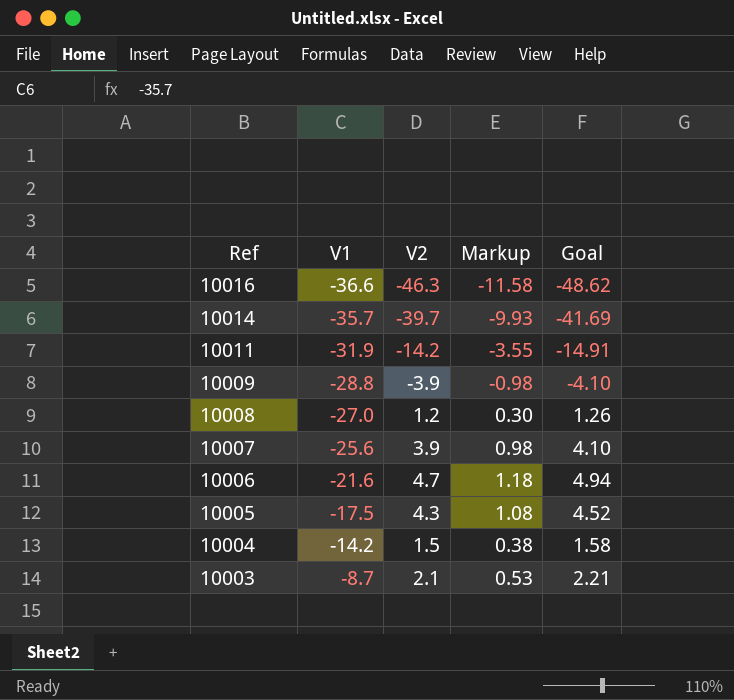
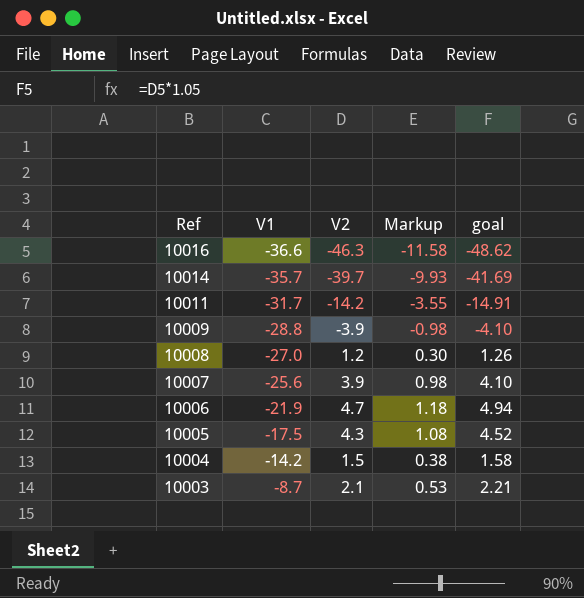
column name: Goal -> goal
10011 | V1: -31.9 -> -31.7
10006 | V1: -21.6 -> -21.9

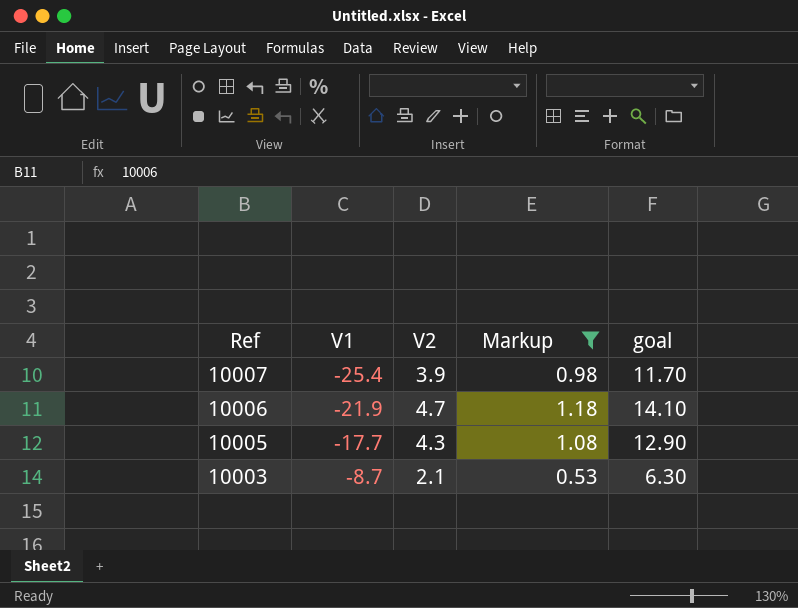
filter: none -> Markup >= 0.53
column goal | formula: [V2] * 1.05 -> [V2] * 3
10007 | V1: -25.6 -> -25.4
10005 | V1: -17.5 -> -17.7

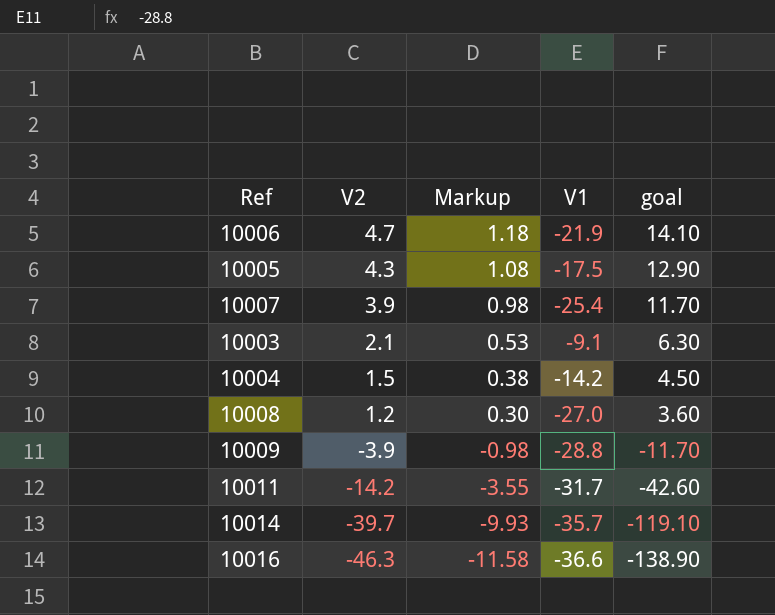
filter: Markup >= 0.53 -> none
row order: Ref descending -> V2 descending
column V1 | position: 2 -> 4
10005 | V1: -17.7 -> -17.5
10003 | V1: -8.7 -> -9.1

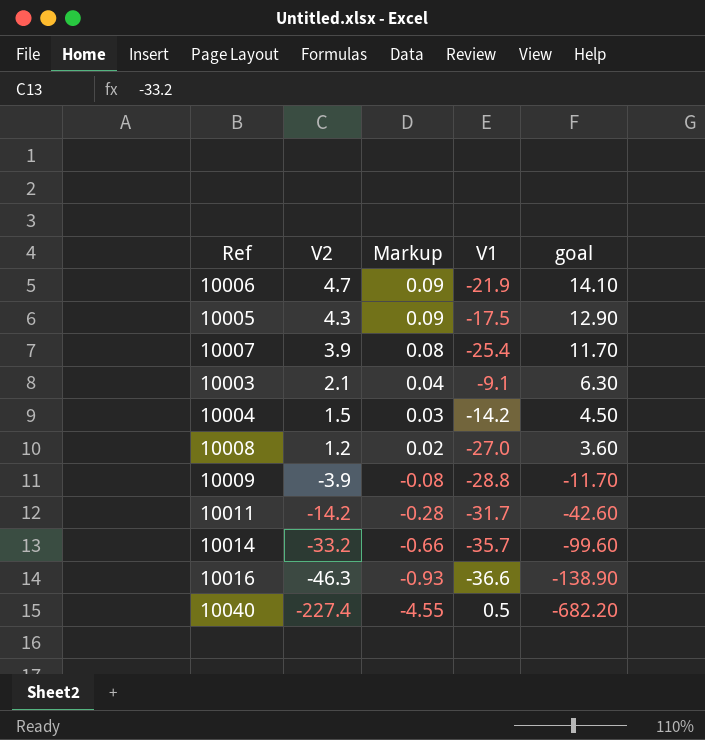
column Markup | formula: [V2] * 0.25 -> [V2] * 0.02
10014 | V2: -39.7 -> -33.2
10014 | goal: -119.10 -> -99.60
row 10040: none -> -227.4 | -4.55 | 0.5 | -682.20

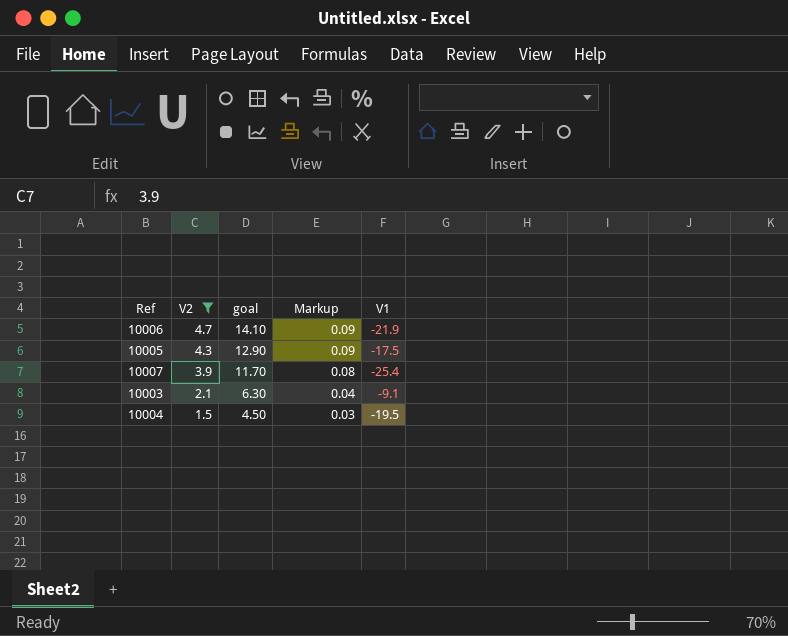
filter: none -> V2 >= 1.5
column goal | position: 5 -> 3
10004 | V1: -14.2 -> -19.5

